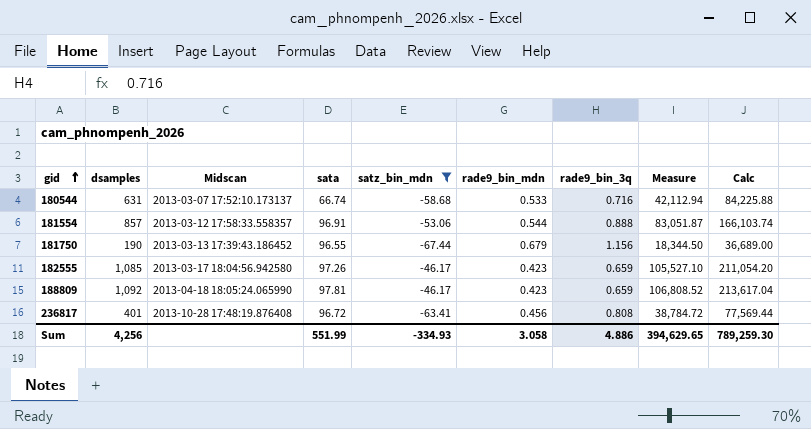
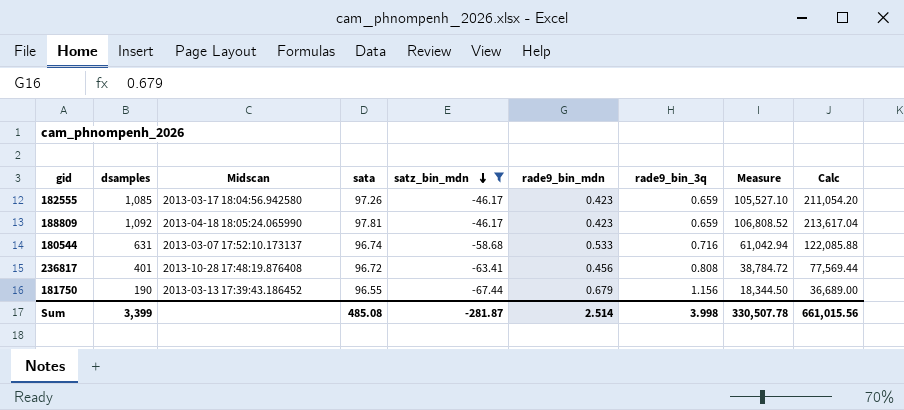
row order: gid ascending -> satz_bin_mdn descending
row 181554: 857 | 2013-03-12 17:58:33.558357 | 96.91 | -53.06 | 0.544 | 0.888 | 83,051.87 | 166,103.74 -> none
180544 | sata: 66.74 -> 96.74
180544 | Measure: 42,112.94 -> 61,042.94
180544 | Calc: 84,225.88 -> 122,085.88
Sum | dsamples: 4,256 -> 3,399
Sum | sata: 551.99 -> 485.08
Sum | satz_bin_mdn: -334.93 -> -281.87
Sum | rade9_bin_mdn: 3.058 -> 2.514
Sum | rade9_bin_3q: 4.886 -> 3.998
Sum | Measure: 394,629.65 -> 330,507.78
Sum | Calc: 789,259.30 -> 661,015.56

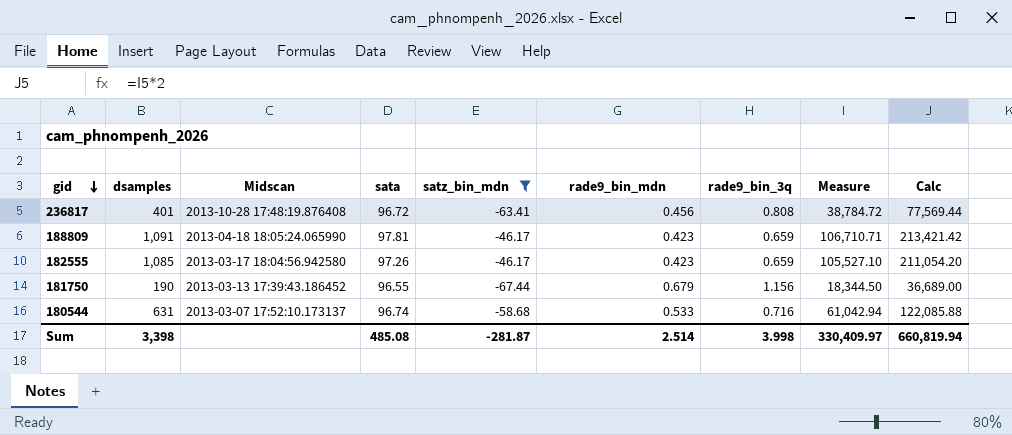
row order: satz_bin_mdn descending -> gid descending
188809 | dsamples: 1,092 -> 1,091
188809 | Measure: 106,808.52 -> 106,710.71
188809 | Calc: 213,617.04 -> 213,421.42
Sum | dsamples: 3,399 -> 3,398
Sum | Measure: 330,507.78 -> 330,409.97
Sum | Calc: 661,015.56 -> 660,819.94

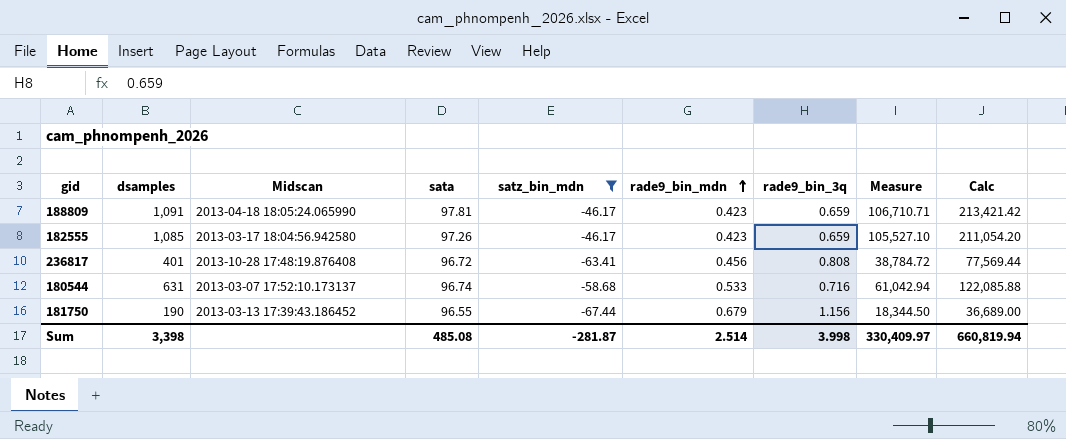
row order: gid descending -> rade9_bin_mdn ascending

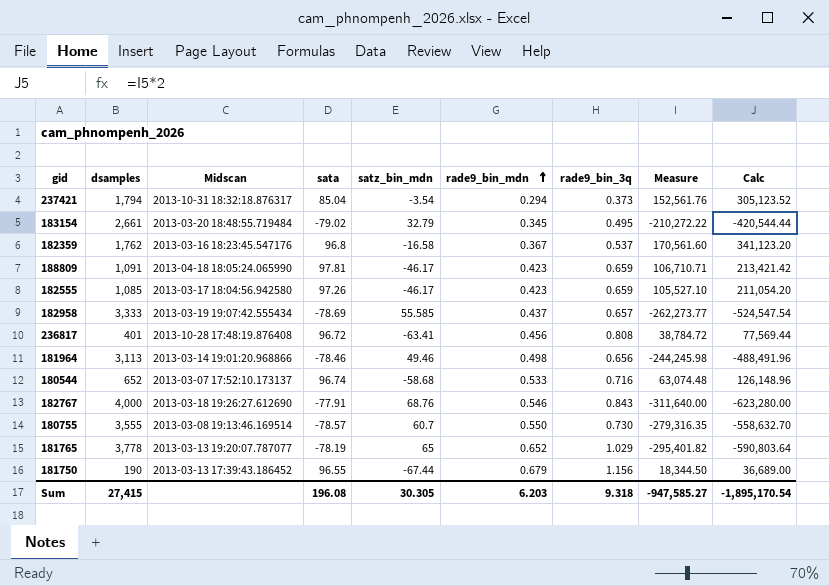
filter: satz_bin_mdn <= -46.17 -> none
180544 | dsamples: 631 -> 652
180544 | Measure: 61,042.94 -> 63,074.48
180544 | Calc: 122,085.88 -> 126,148.96
Sum | dsamples: 3,398 -> 27,415
Sum | sata: 485.08 -> 196.08
Sum | satz_bin_mdn: -281.87 -> 30.305
Sum | rade9_bin_mdn: 2.514 -> 6.203
Sum | rade9_bin_3q: 3.998 -> 9.318
Sum | Measure: 330,409.97 -> -947,585.27
Sum | Calc: 660,819.94 -> -1,895,170.54

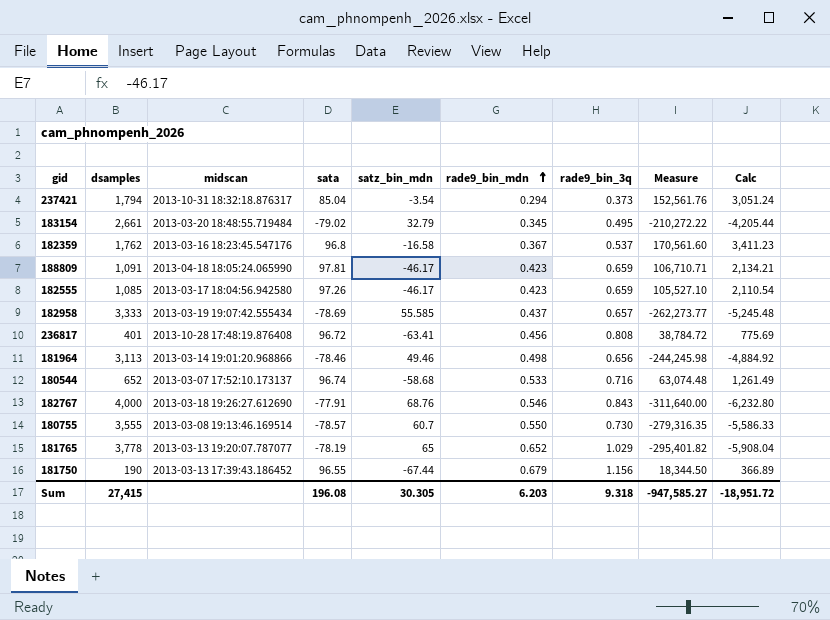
column name: Midscan -> midscan
column Calc | formula: [Measure] * 2 -> [Measure] * 0.02
Sum | Calc: -1,895,170.54 -> -18,951.72

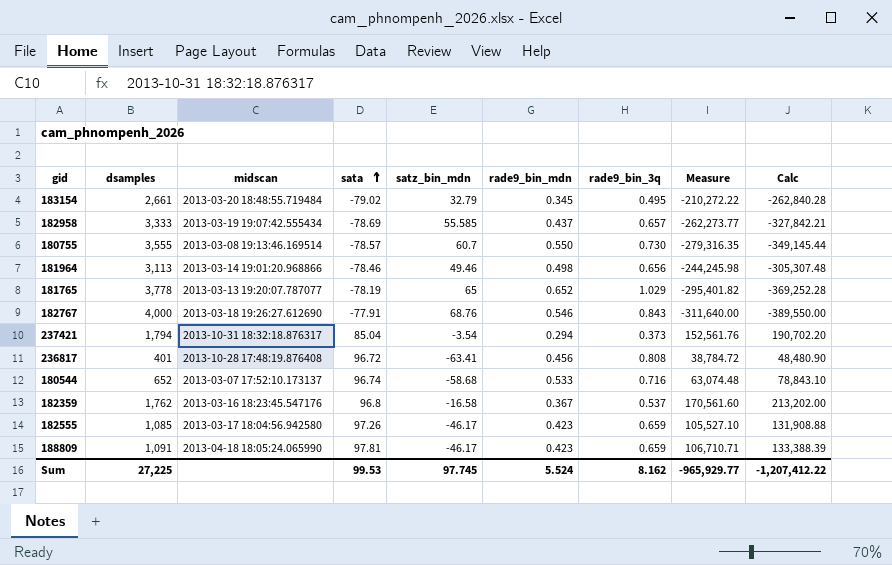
row order: rade9_bin_mdn ascending -> sata ascending
column Calc | formula: [Measure] * 0.02 -> [Measure] * 1.25
row 181750: 190 | 2013-03-13 17:39:43.186452 | 96.55 | -67.44 | 0.679 | 1.156 | 18,344.50 | 366.89 -> none
Sum | dsamples: 27,415 -> 27,225
Sum | sata: 196.08 -> 99.53
Sum | satz_bin_mdn: 30.305 -> 97.745
Sum | rade9_bin_mdn: 6.203 -> 5.524
Sum | rade9_bin_3q: 9.318 -> 8.162
Sum | Measure: -947,585.27 -> -965,929.77
Sum | Calc: -18,951.72 -> -1,207,412.22

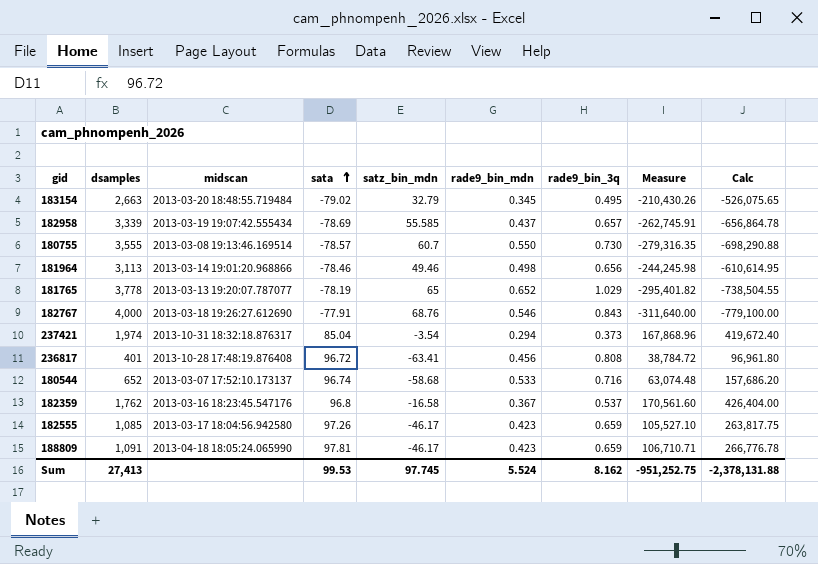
column Calc | formula: [Measure] * 1.25 -> [Measure] * 2.5
183154 | dsamples: 2,661 -> 2,663
183154 | Measure: -210,272.22 -> -210,430.26
182958 | dsamples: 3,333 -> 3,339
182958 | Measure: -262,273.77 -> -262,745.91
237421 | dsamples: 1,794 -> 1,974
237421 | Measure: 152,561.76 -> 167,868.96
Sum | dsamples: 27,225 -> 27,413
Sum | Measure: -965,929.77 -> -951,252.75
Sum | Calc: -1,207,412.22 -> -2,378,131.88

